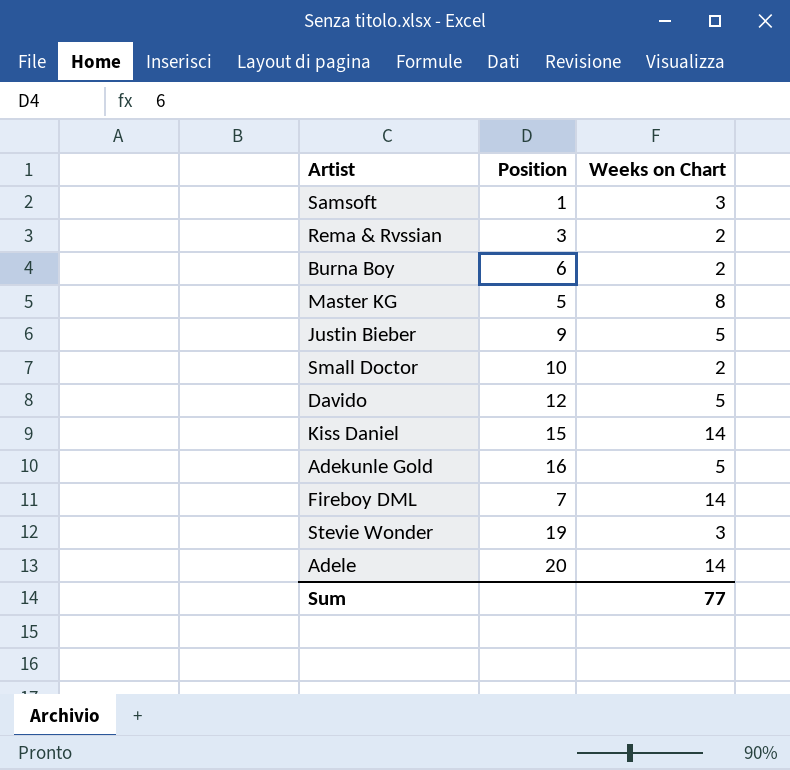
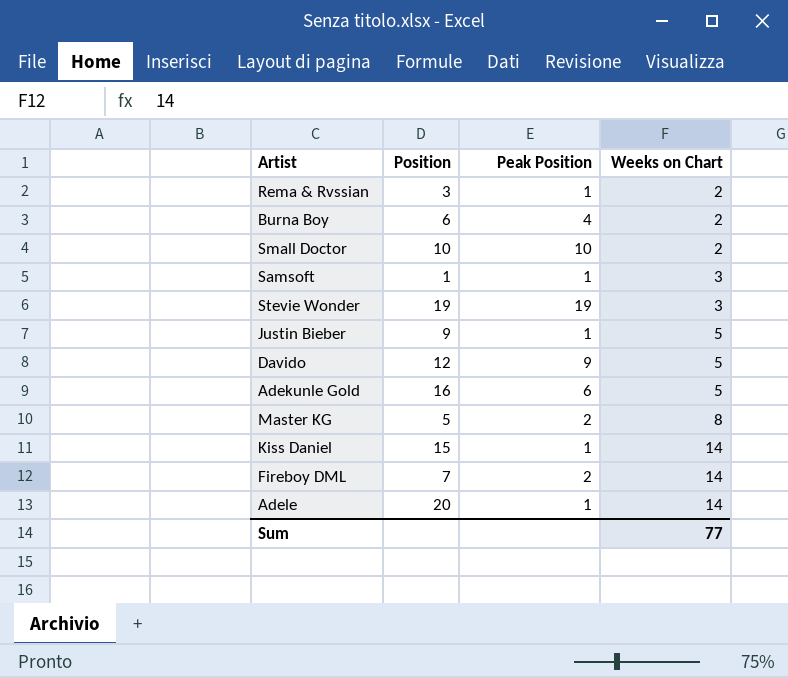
row order: none -> Weeks on Chart ascending
column Peak Position | position: none -> 3

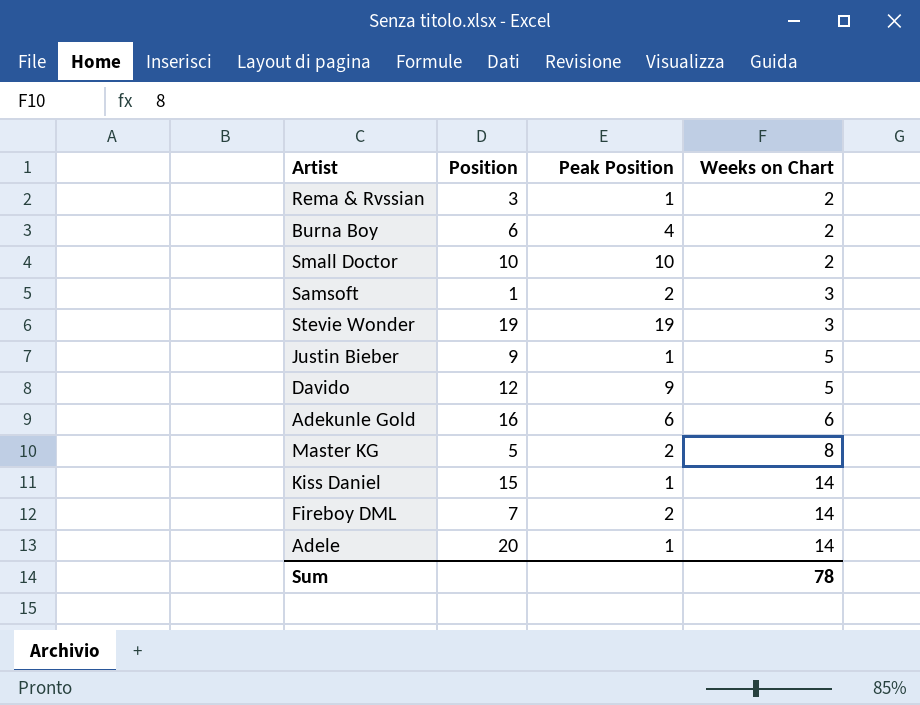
Samsoft | Peak Position: 1 -> 2
Adekunle Gold | Weeks on Chart: 5 -> 6
Sum | Weeks on Chart: 77 -> 78

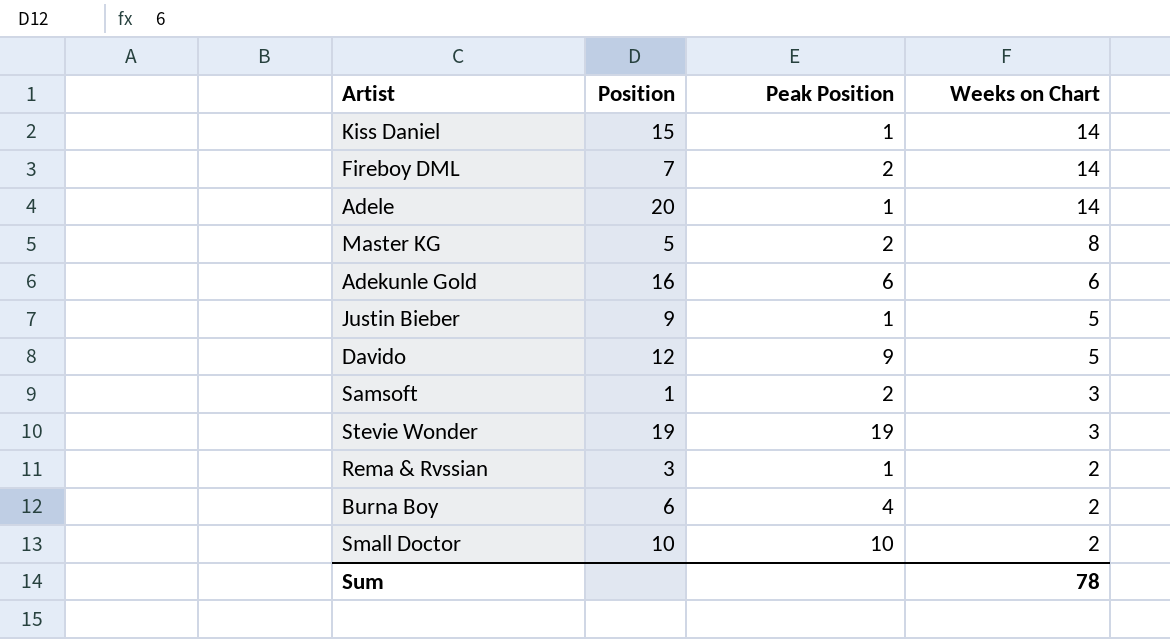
row order: Weeks on Chart ascending -> Weeks on Chart descending

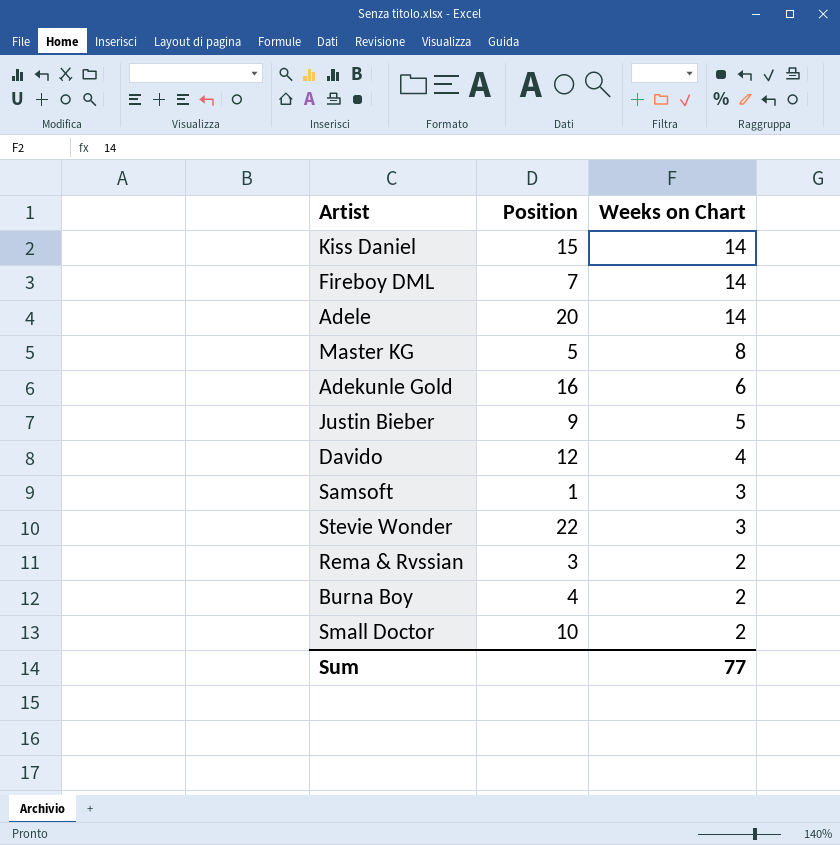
column Peak Position | position: 3 -> none
Davido | Weeks on Chart: 5 -> 4
Stevie Wonder | Position: 19 -> 22
Burna Boy | Position: 6 -> 4
Sum | Weeks on Chart: 78 -> 77

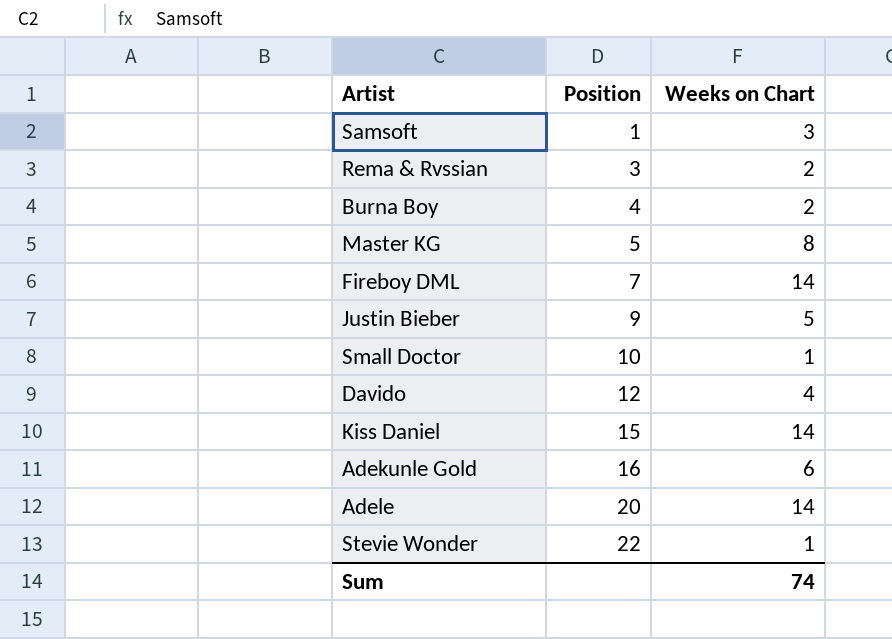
row order: Weeks on Chart descending -> Position ascending
Small Doctor | Weeks on Chart: 2 -> 1
Stevie Wonder | Weeks on Chart: 3 -> 1
Sum | Weeks on Chart: 77 -> 74

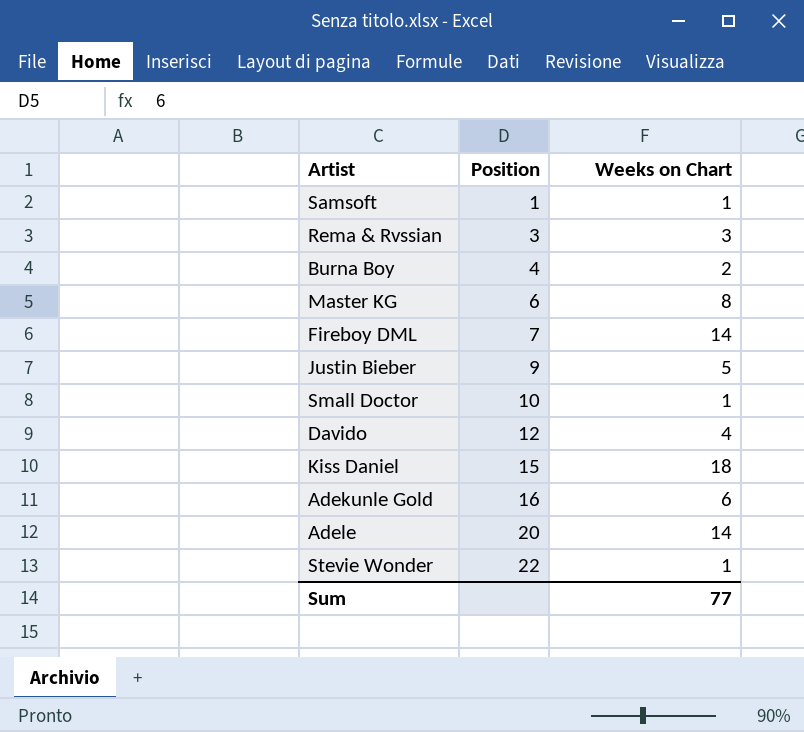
Samsoft | Weeks on Chart: 3 -> 1
Rema & Rvssian | Weeks on Chart: 2 -> 3
Master KG | Position: 5 -> 6
Kiss Daniel | Weeks on Chart: 14 -> 18
Sum | Weeks on Chart: 74 -> 77

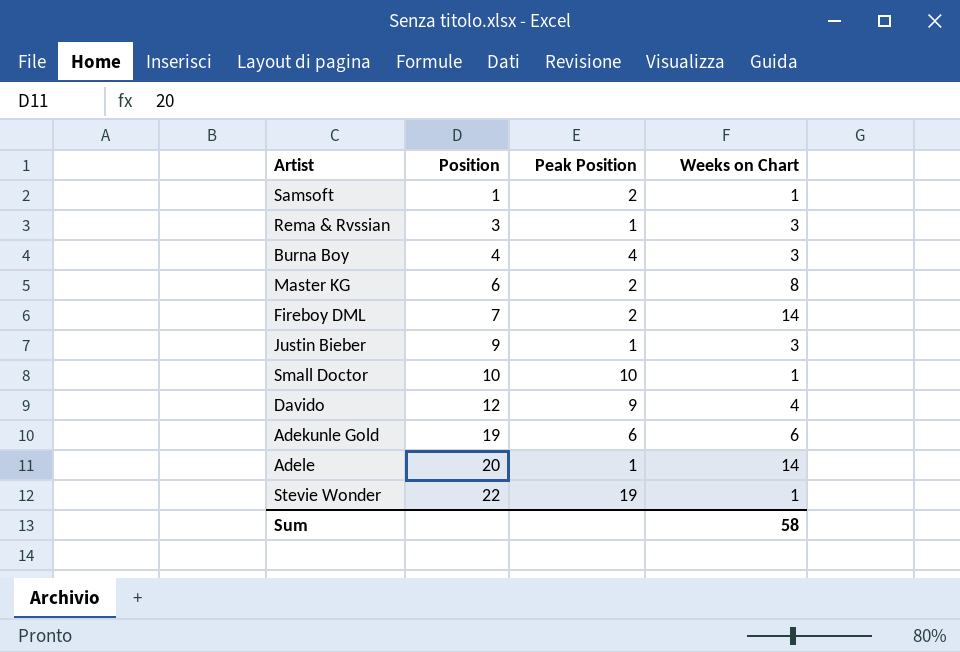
column Peak Position | position: none -> 3
row Kiss Daniel: 15 | 18 -> none
Burna Boy | Weeks on Chart: 2 -> 3
Justin Bieber | Weeks on Chart: 5 -> 3
Adekunle Gold | Position: 16 -> 19
Sum | Weeks on Chart: 77 -> 58

